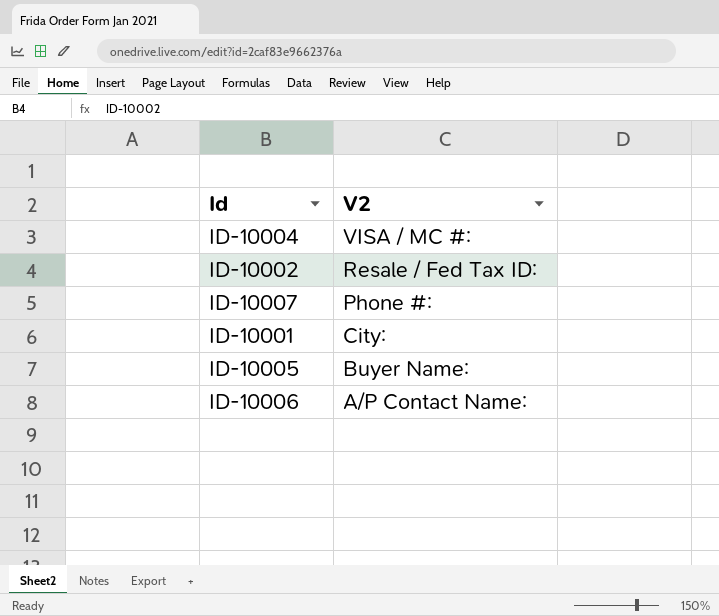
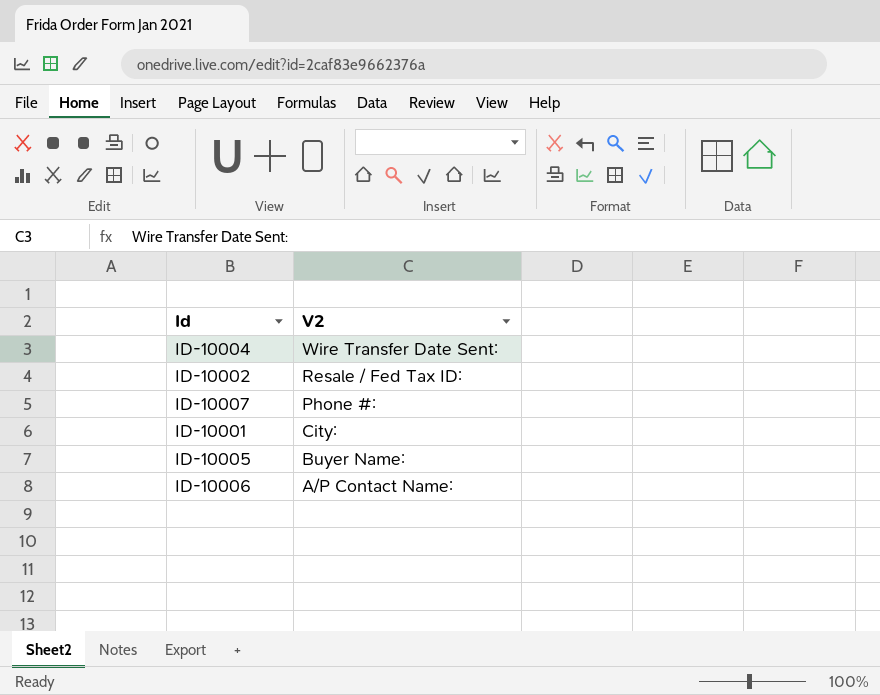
ID-10004 | V2: VISA / MC #: -> Wire Transfer Date Sent:

